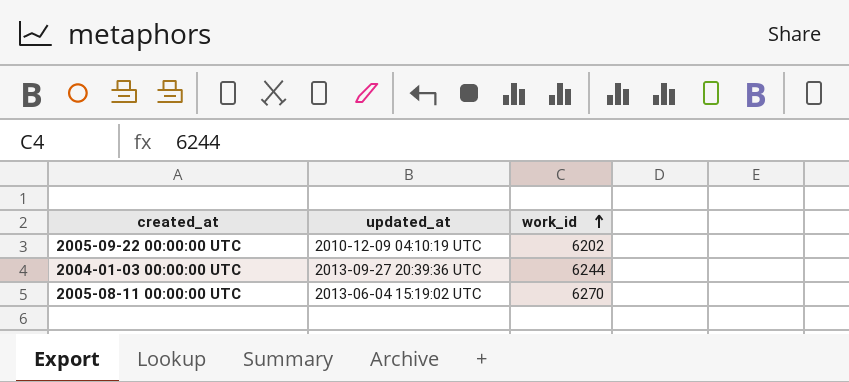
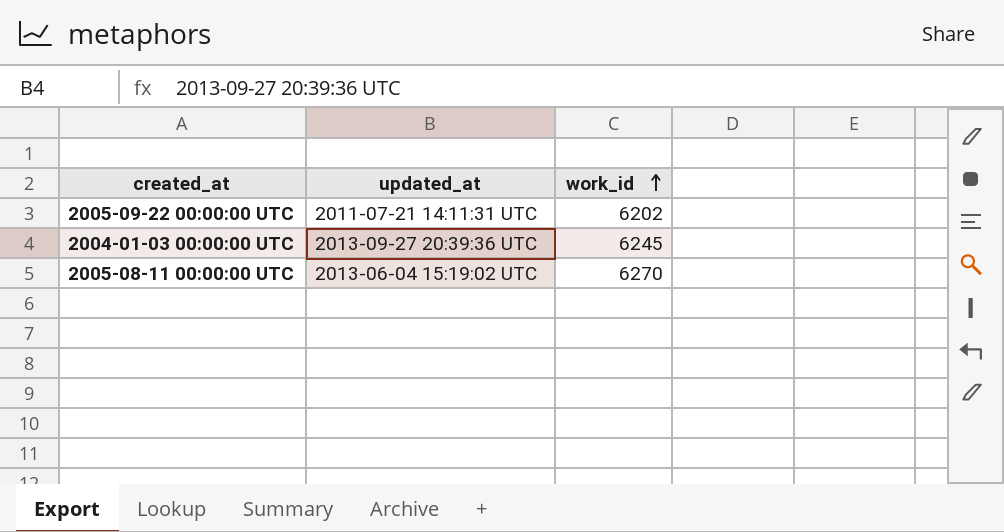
2005-09-22 00:00:00 UTC | updated_at: 2010-12-09 04:10:19 UTC -> 2011-07-21 14:11:31 UTC
2004-01-03 00:00:00 UTC | work_id: 6244 -> 6245

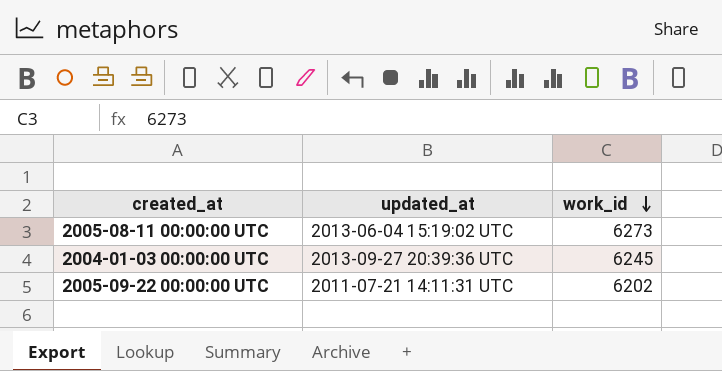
row order: work_id ascending -> work_id descending
2005-08-11 00:00:00 UTC | work_id: 6270 -> 6273

